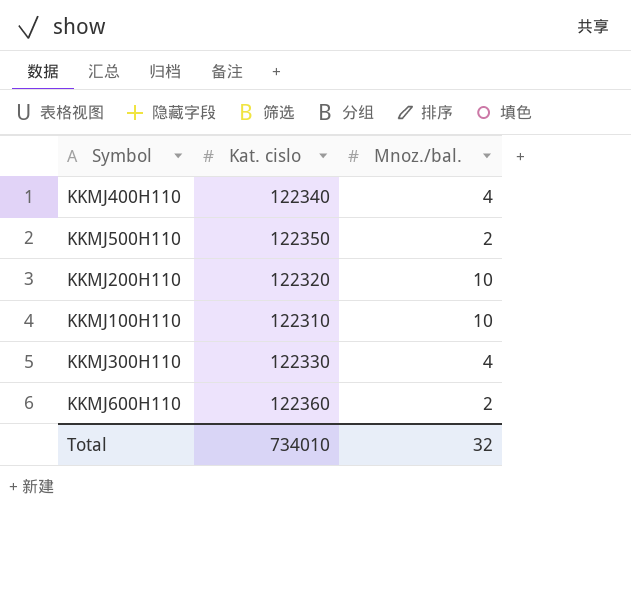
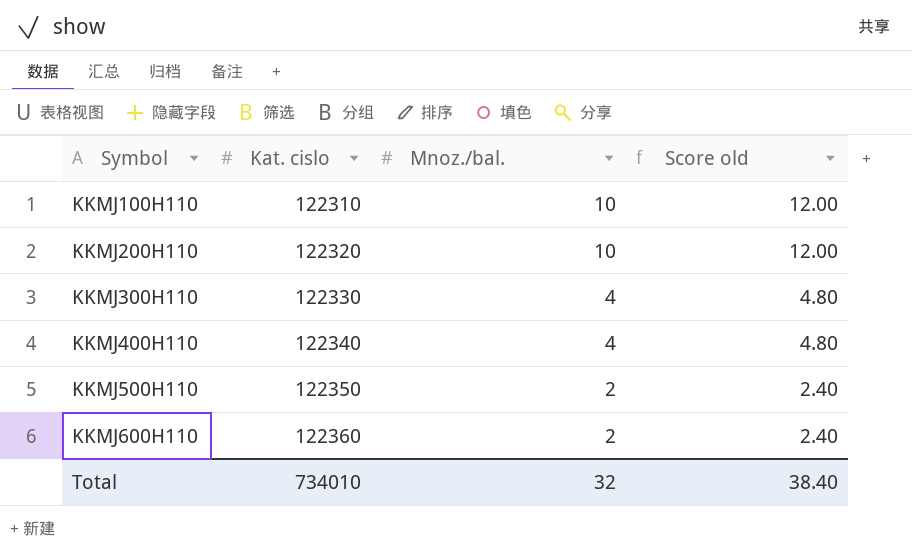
row order: none -> Symbol ascending
column Score old | formula: none -> [Mnoz./bal.] * 1.2

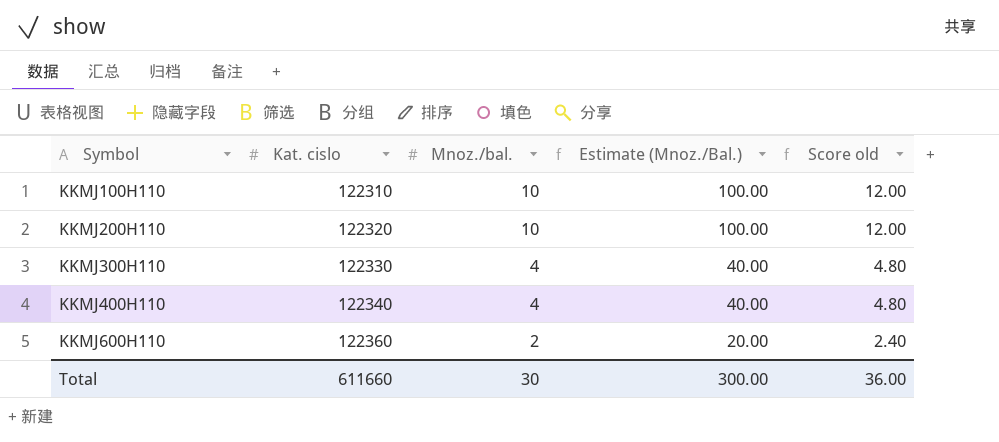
column Estimate (Mnoz./Bal.) | formula: none -> [Mnoz./bal.] * 10
row KKMJ500H110: 122350 | 2 | 2.40 -> none
Total | Kat. cislo: 734010 -> 611660
Total | Mnoz./bal.: 32 -> 30
Total | Score old: 38.40 -> 36.00

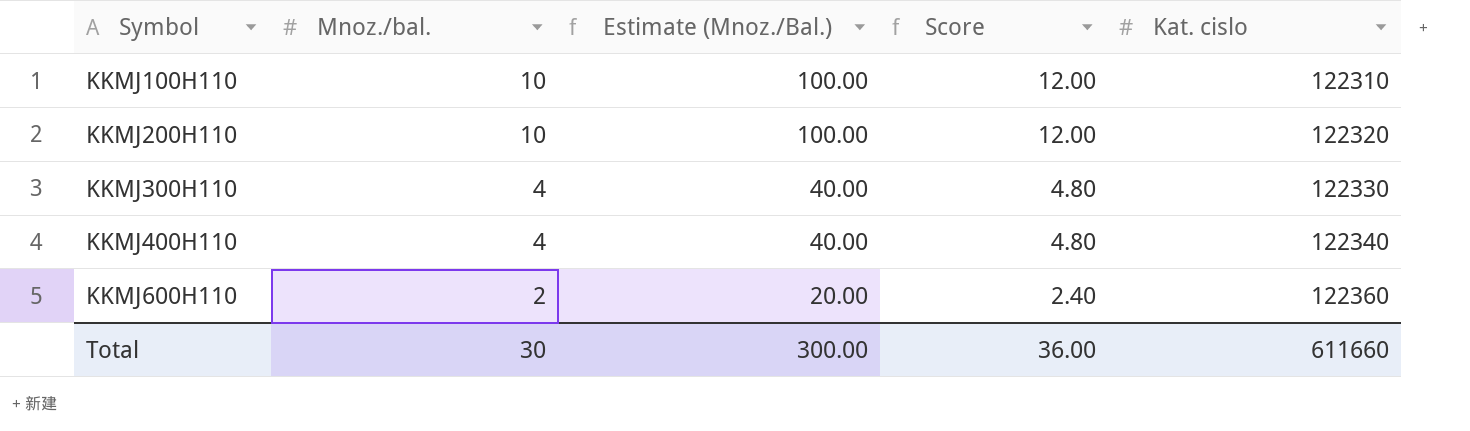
column name: Score old -> Score
column Kat. cislo | position: 2 -> 5

